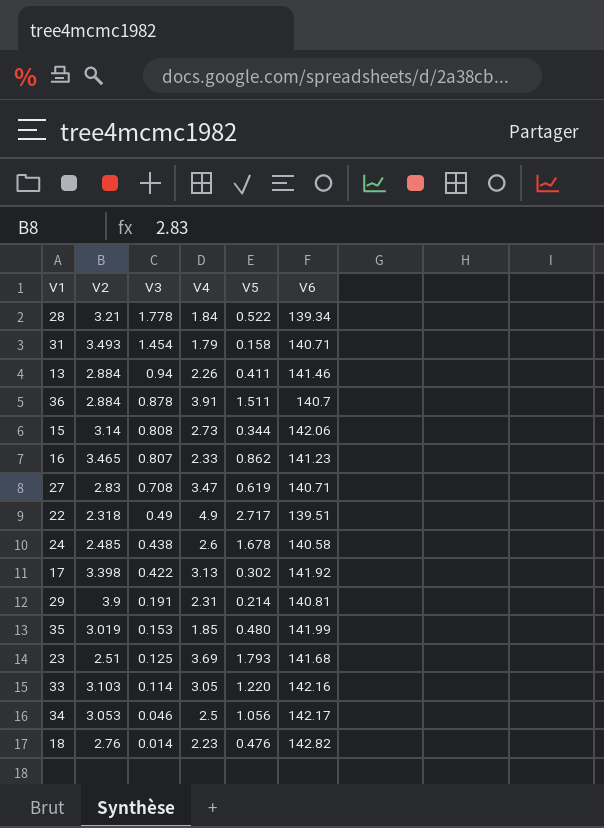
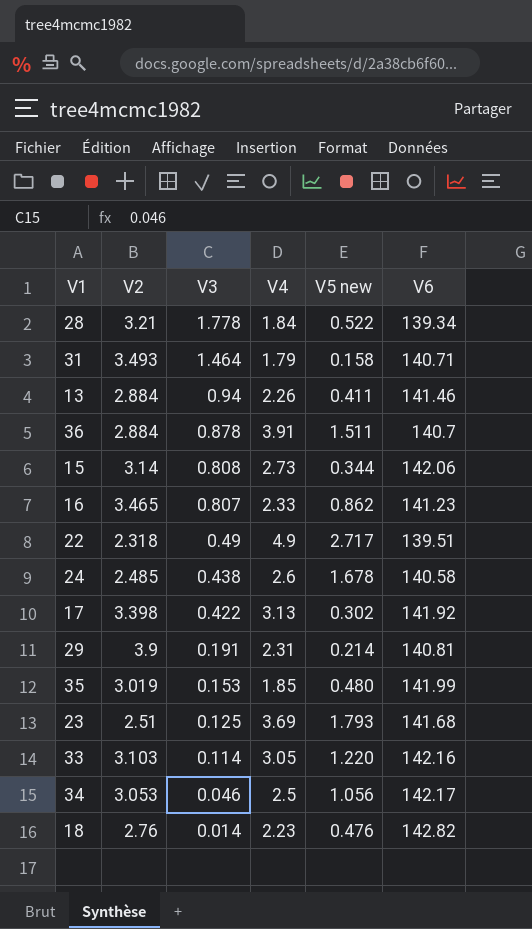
column name: V5 -> V5 new
row 27: 2.83 | 0.708 | 3.47 | 0.619 | 140.71 -> none
31 | V3: 1.454 -> 1.464

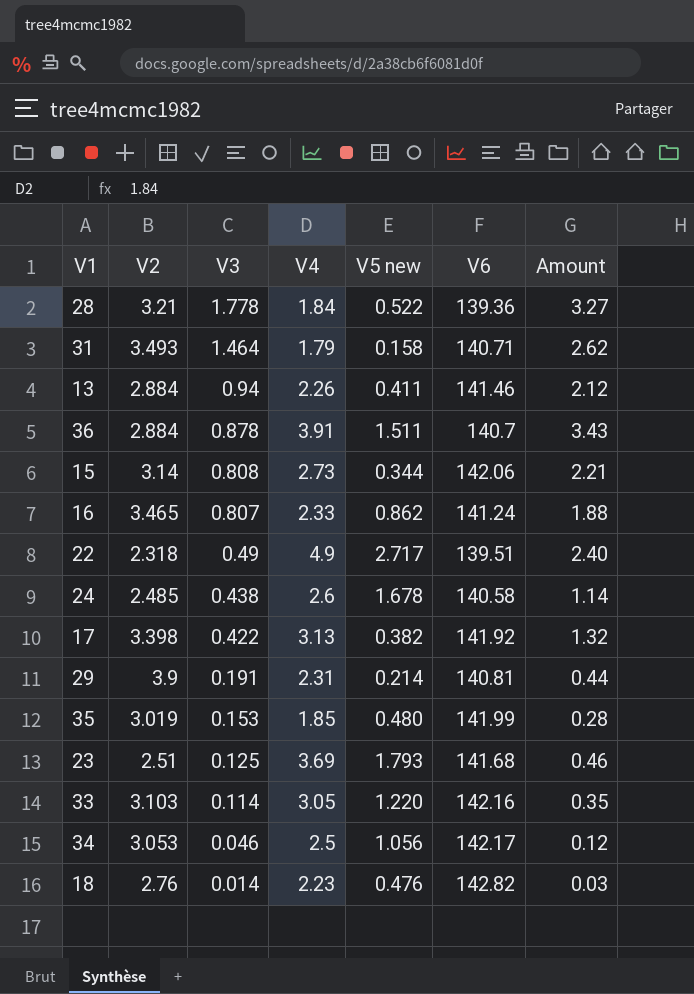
column Amount | formula: none -> [V3] * [V4]
28 | V6: 139.34 -> 139.36
16 | V6: 141.23 -> 141.24
17 | V5 new: 0.302 -> 0.382

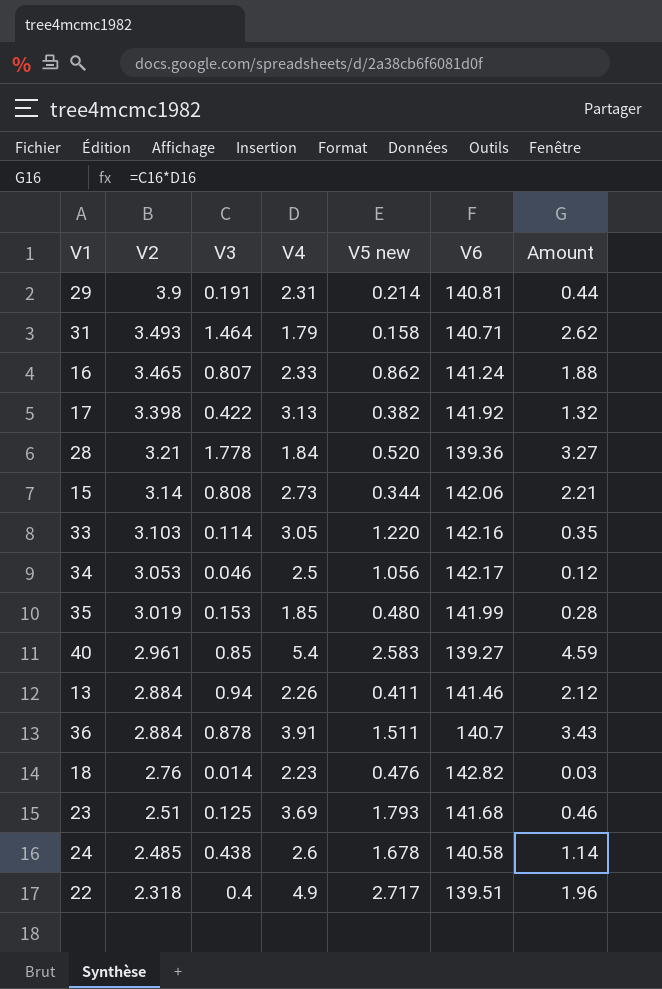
row order: V3 descending -> V2 descending
28 | V5 new: 0.522 -> 0.520
row 40: none -> 2.961 | 0.85 | 5.4 | 2.583 | 139.27 | 4.59
22 | V3: 0.49 -> 0.4
22 | Amount: 2.40 -> 1.96

